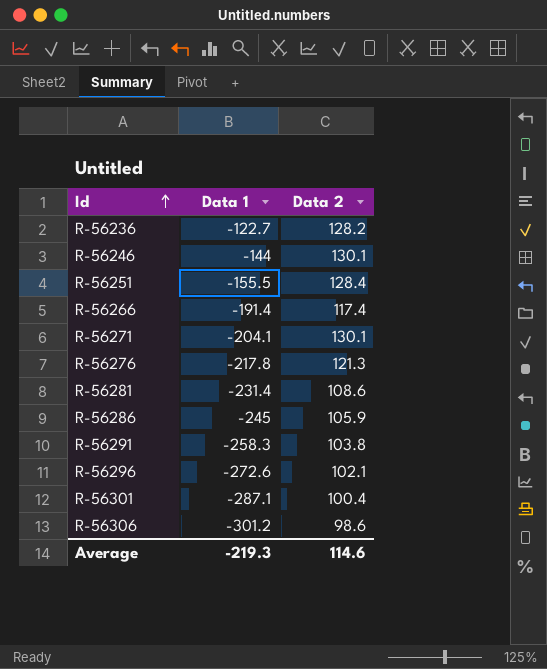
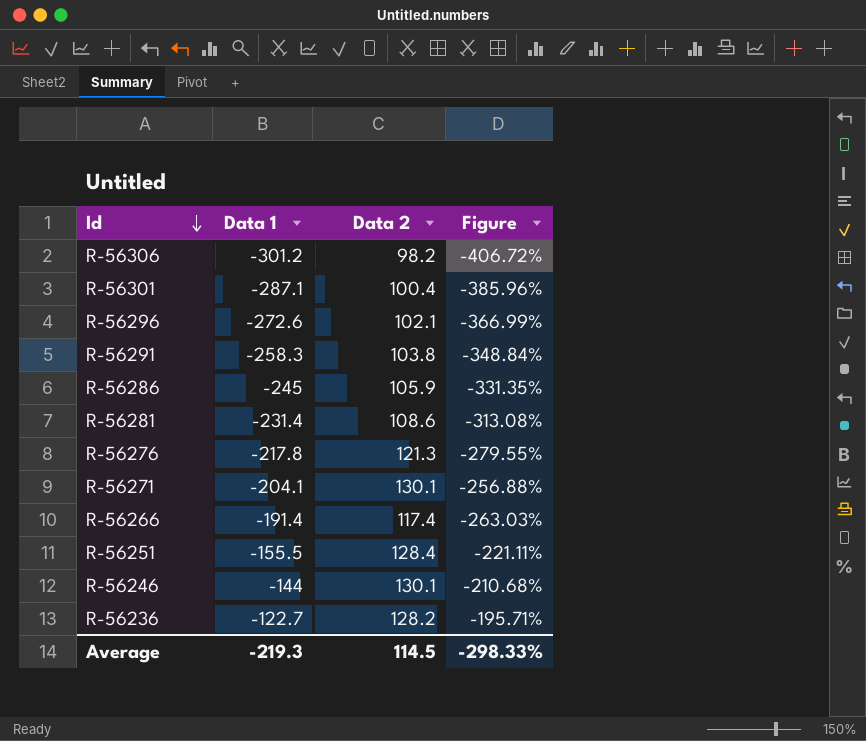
row order: Id ascending -> Id descending
column Figure | formula: none -> ([Data 1] - [Data 2]) / [Data 2]
R-56306 | Data 2: 98.6 -> 98.2
Average | Data 2: 114.6 -> 114.5

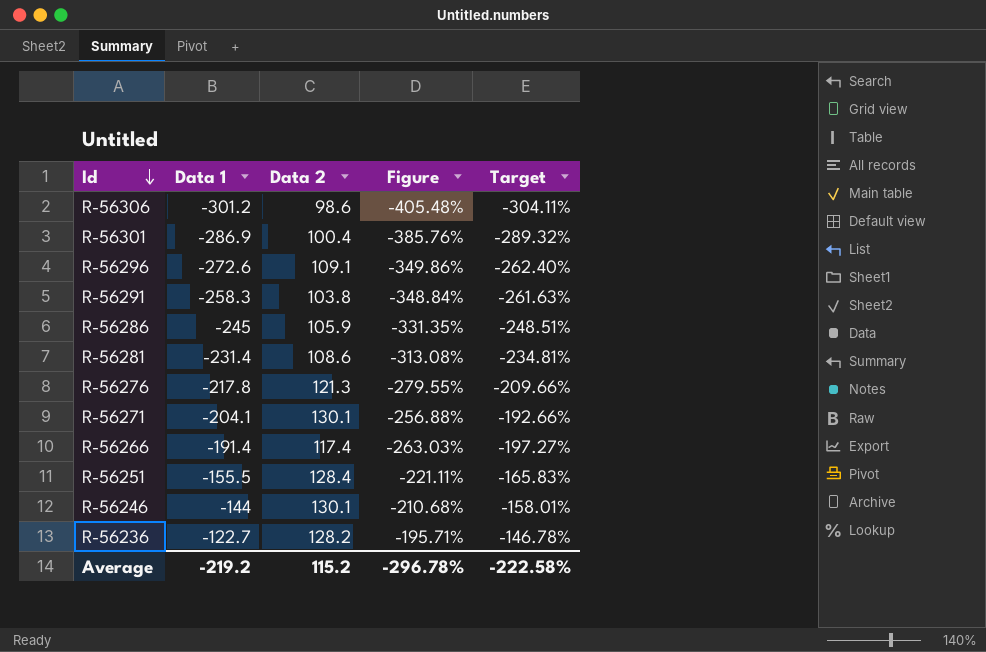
column Target | formula: none -> [Figure] * 0.75
R-56306 | Data 2: 98.2 -> 98.6
R-56306 | Figure: -406.72% -> -405.48%
R-56301 | Data 1: -287.1 -> -286.9
R-56301 | Figure: -385.96% -> -385.76%
R-56296 | Data 2: 102.1 -> 109.1
R-56296 | Figure: -366.99% -> -349.86%
Average | Data 1: -219.3 -> -219.2
Average | Data 2: 114.5 -> 115.2
Average | Figure: -298.33% -> -296.78%

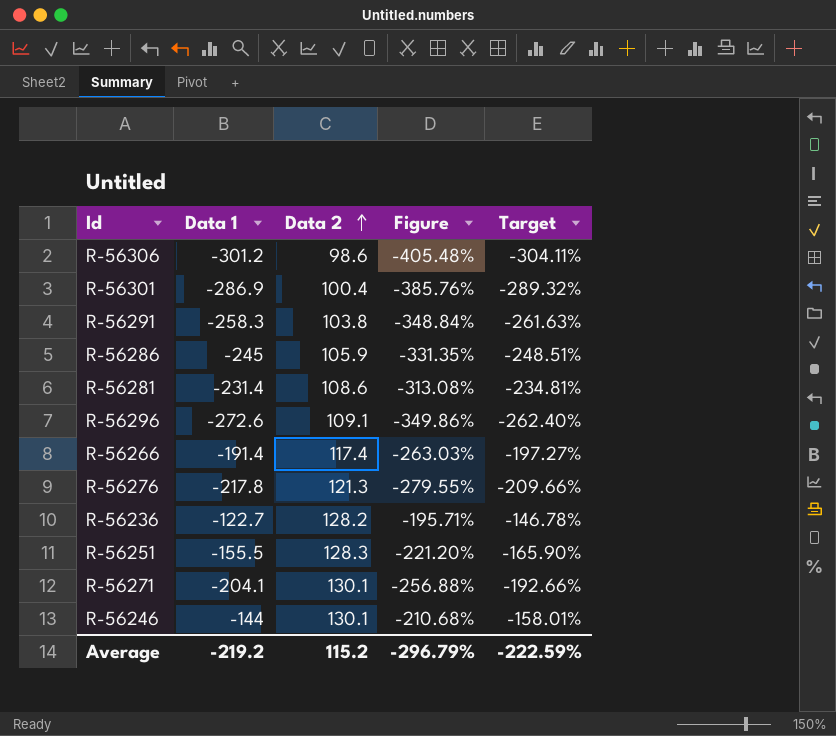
row order: Id descending -> Data 2 ascending
R-56251 | Data 2: 128.4 -> 128.3
R-56251 | Figure: -221.11% -> -221.20%
R-56251 | Target: -165.83% -> -165.90%
Average | Figure: -296.78% -> -296.79%
Average | Target: -222.58% -> -222.59%

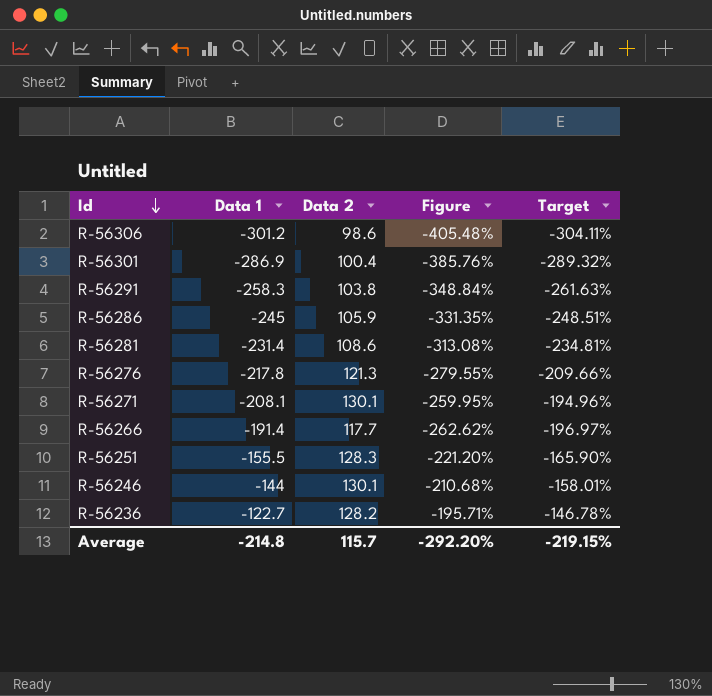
row order: Data 2 ascending -> Id descending
row R-56296: -272.6 | 109.1 | -349.86% | -262.40% -> none
R-56271 | Data 1: -204.1 -> -208.1
R-56271 | Figure: -256.88% -> -259.95%
R-56271 | Target: -192.66% -> -194.96%
R-56266 | Data 2: 117.4 -> 117.7
R-56266 | Figure: -263.03% -> -262.62%
R-56266 | Target: -197.27% -> -196.97%
Average | Data 1: -219.2 -> -214.8
Average | Data 2: 115.2 -> 115.7
Average | Figure: -296.79% -> -292.20%
Average | Target: -222.59% -> -219.15%

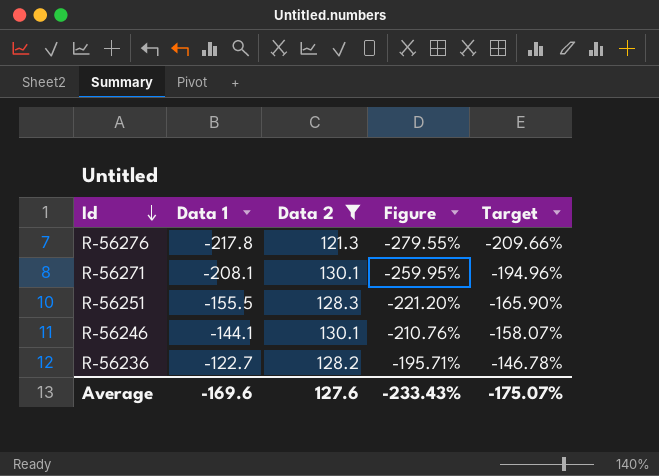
filter: none -> Data 2 >= 121.3
R-56246 | Data 1: -144 -> -144.1
R-56246 | Figure: -210.68% -> -210.76%
R-56246 | Target: -158.01% -> -158.07%
Average | Data 1: -214.8 -> -169.6
Average | Data 2: 115.7 -> 127.6
Average | Figure: -292.20% -> -233.43%
Average | Target: -219.15% -> -175.07%

